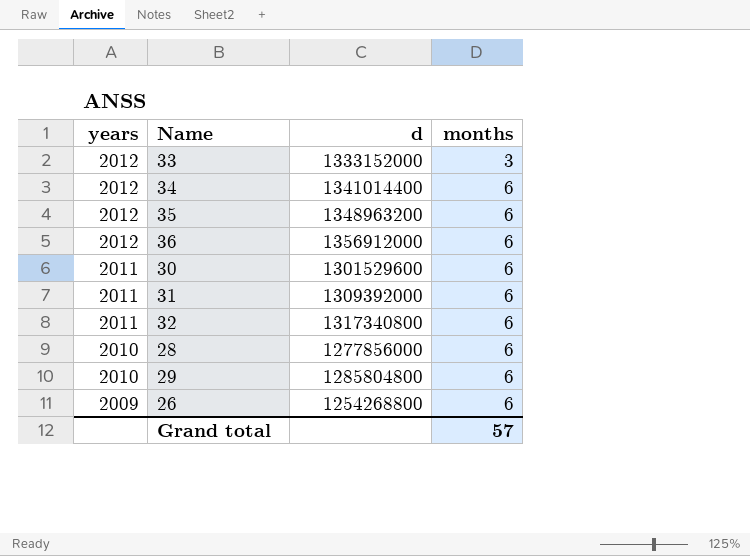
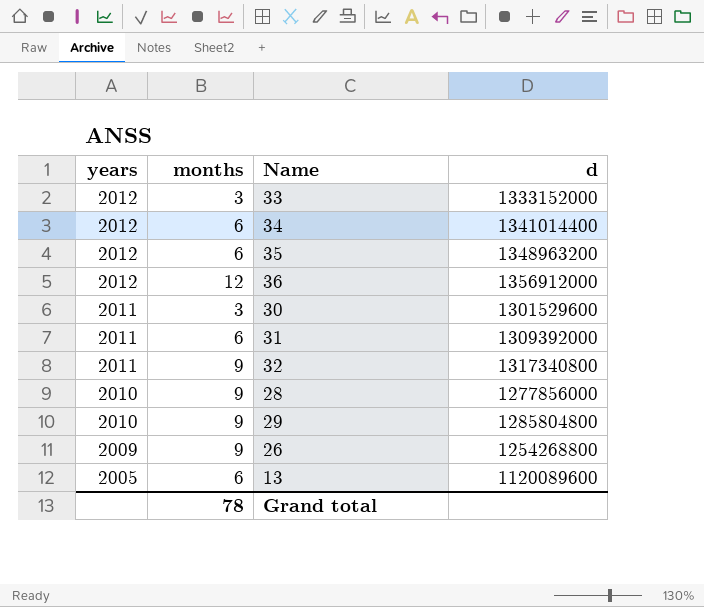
column months | position: 4 -> 2
36 | months: 6 -> 12
30 | months: 6 -> 3
32 | months: 6 -> 9
28 | months: 6 -> 9
29 | months: 6 -> 9
26 | months: 6 -> 9
row 13: none -> 2005 | 6 | 1120089600
Grand total | months: 57 -> 78

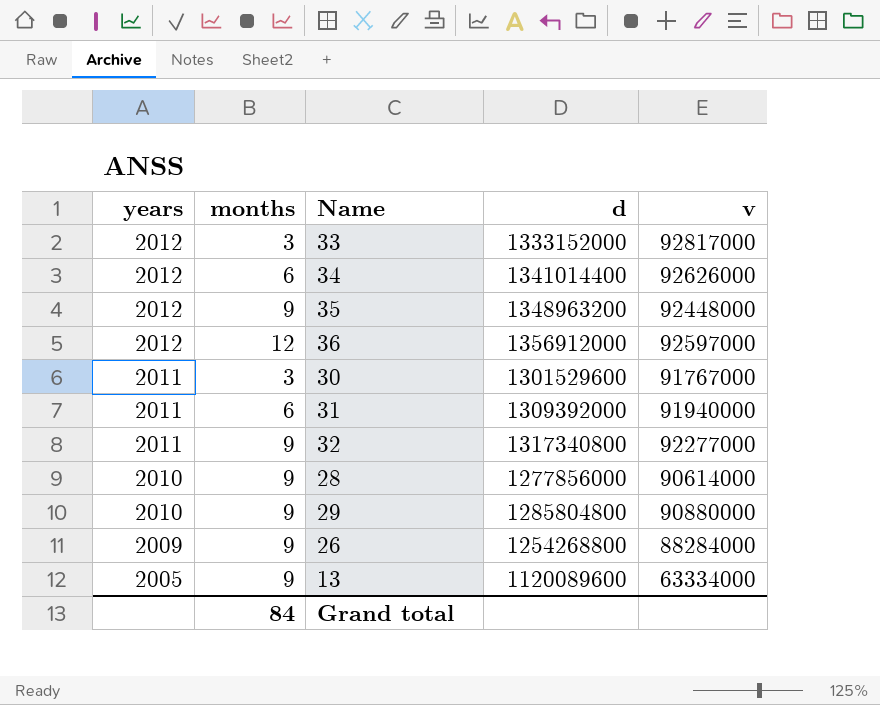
column v | position: none -> 5
35 | months: 6 -> 9
13 | months: 6 -> 9
Grand total | months: 78 -> 84

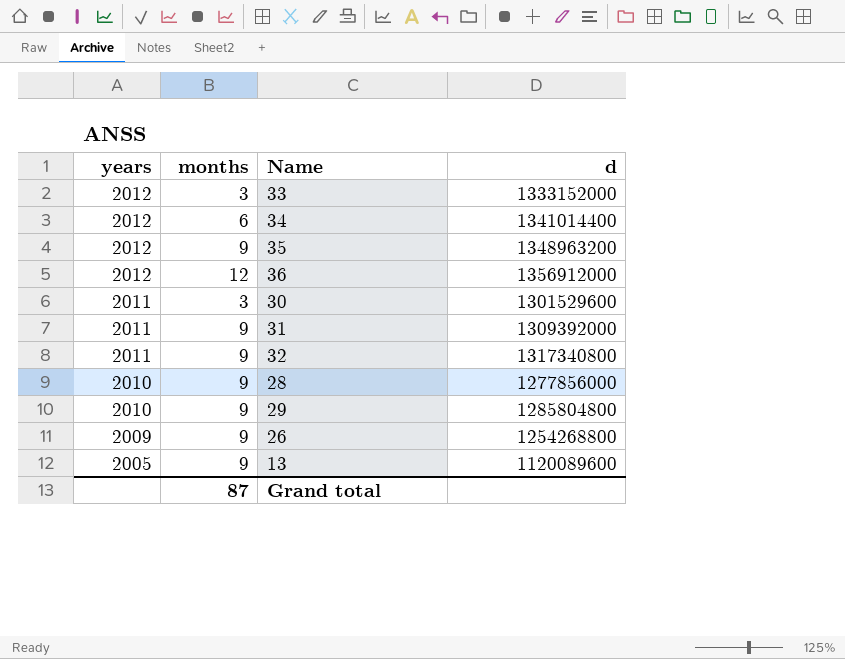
column v | position: 5 -> none
31 | months: 6 -> 9
Grand total | months: 84 -> 87

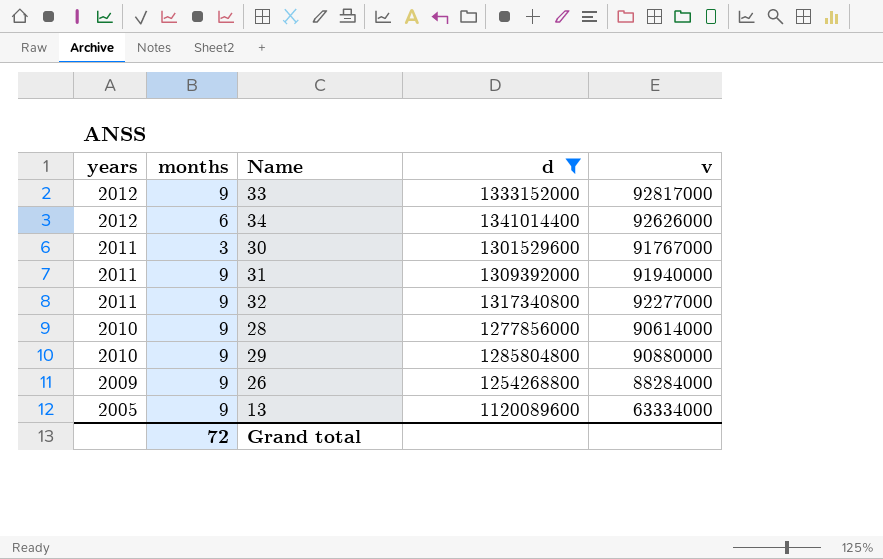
filter: none -> d <= 1341014400
column v | position: none -> 5
33 | months: 3 -> 9
Grand total | months: 87 -> 72

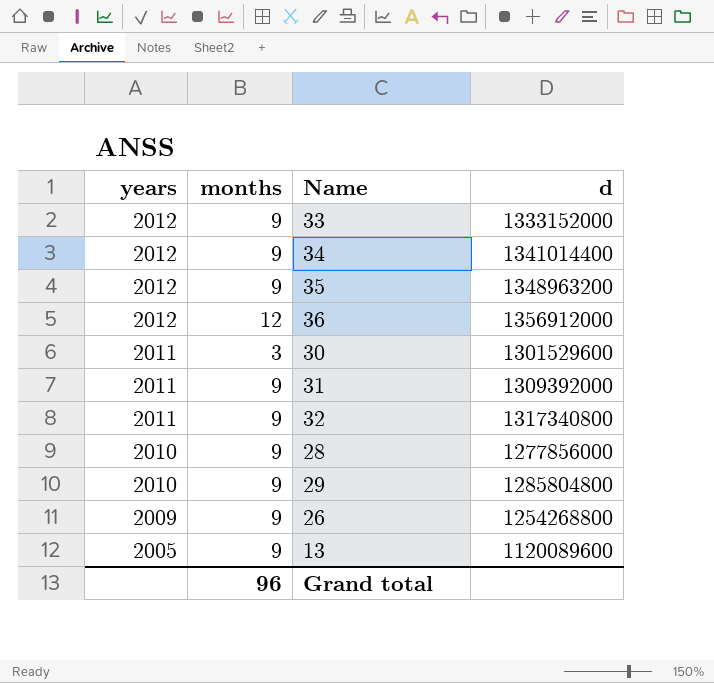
filter: d <= 1341014400 -> none
column v | position: 5 -> none
34 | months: 6 -> 9
Grand total | months: 72 -> 96

